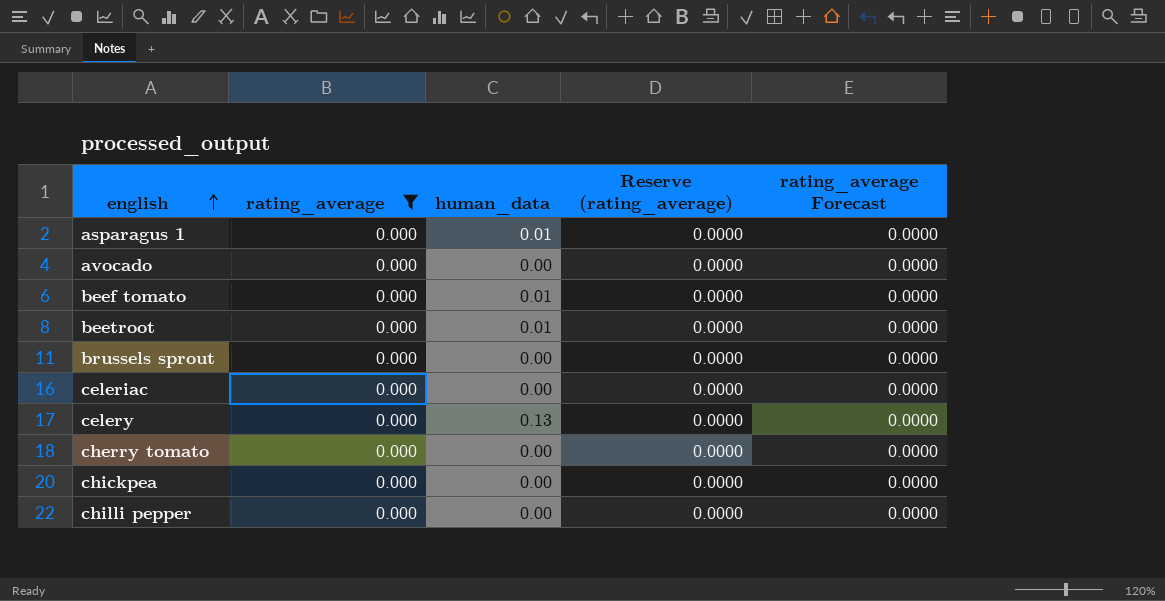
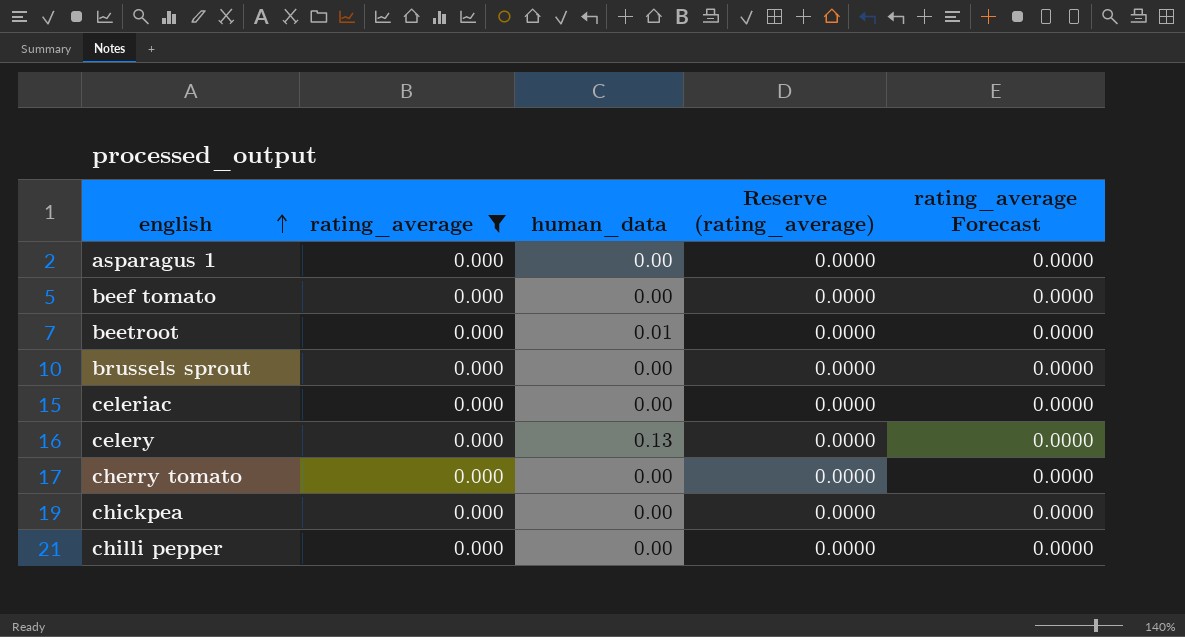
row avocado: 0.000 | 0.00 | 0.0000 | 0.0000 -> none
asparagus 1 | human_data: 0.01 -> 0.00
beef tomato | human_data: 0.01 -> 0.00

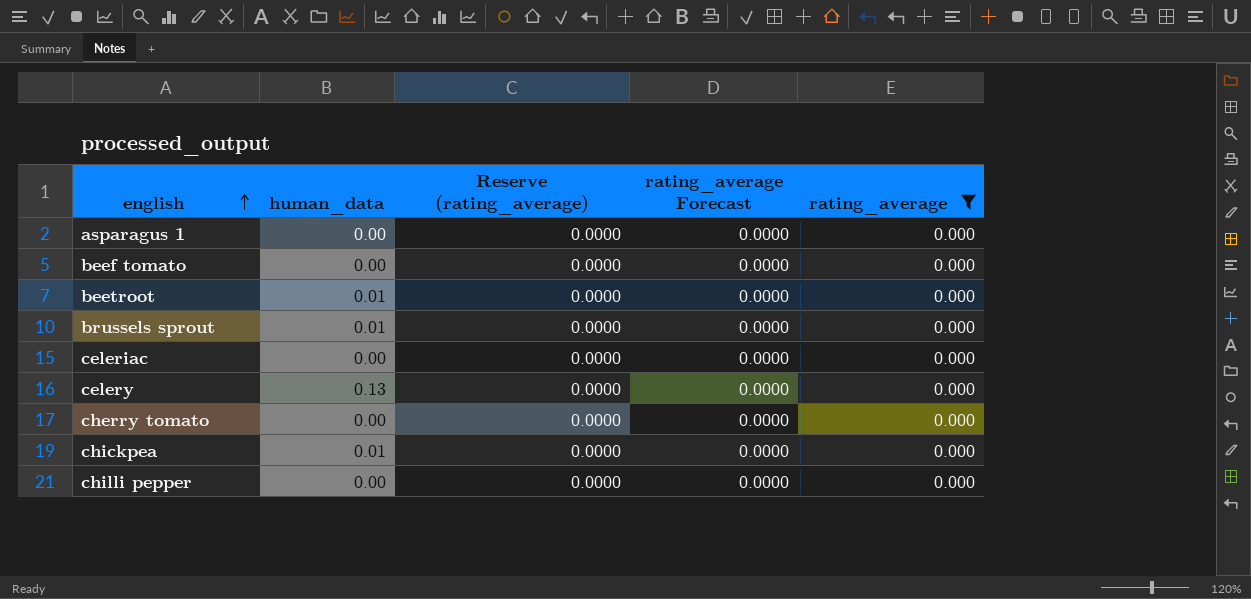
column rating_average | position: 2 -> 5
brussels sprout | human_data: 0.00 -> 0.01
chickpea | human_data: 0.00 -> 0.01

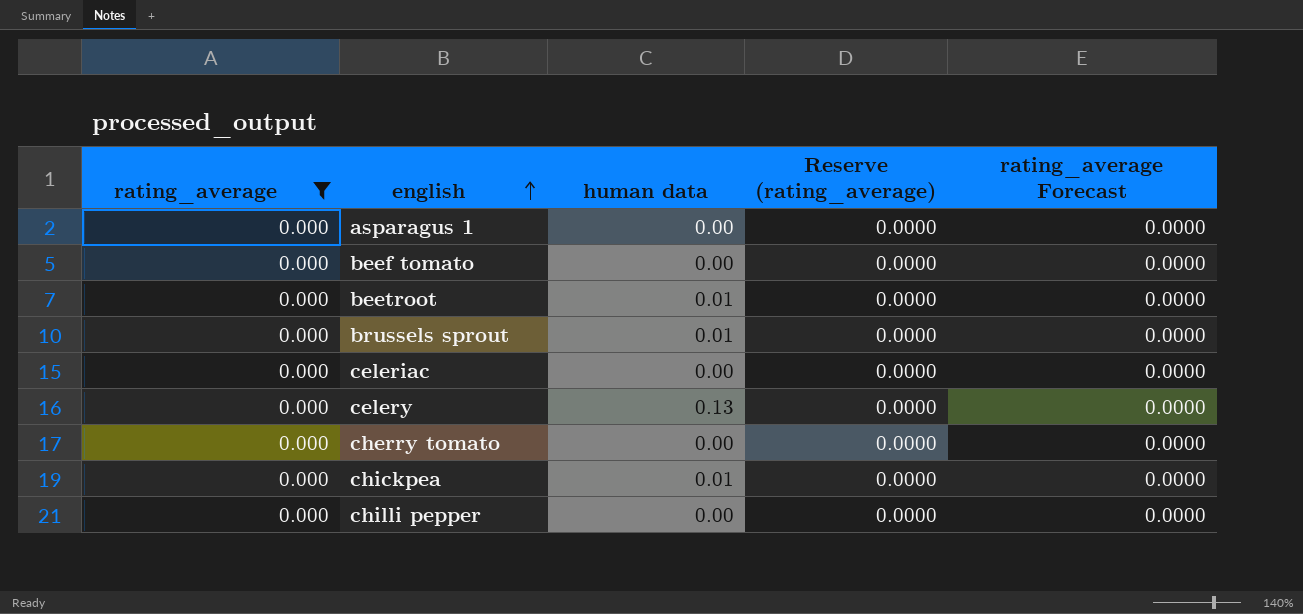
column rating_average | position: 5 -> 1
column name: human_data -> human data

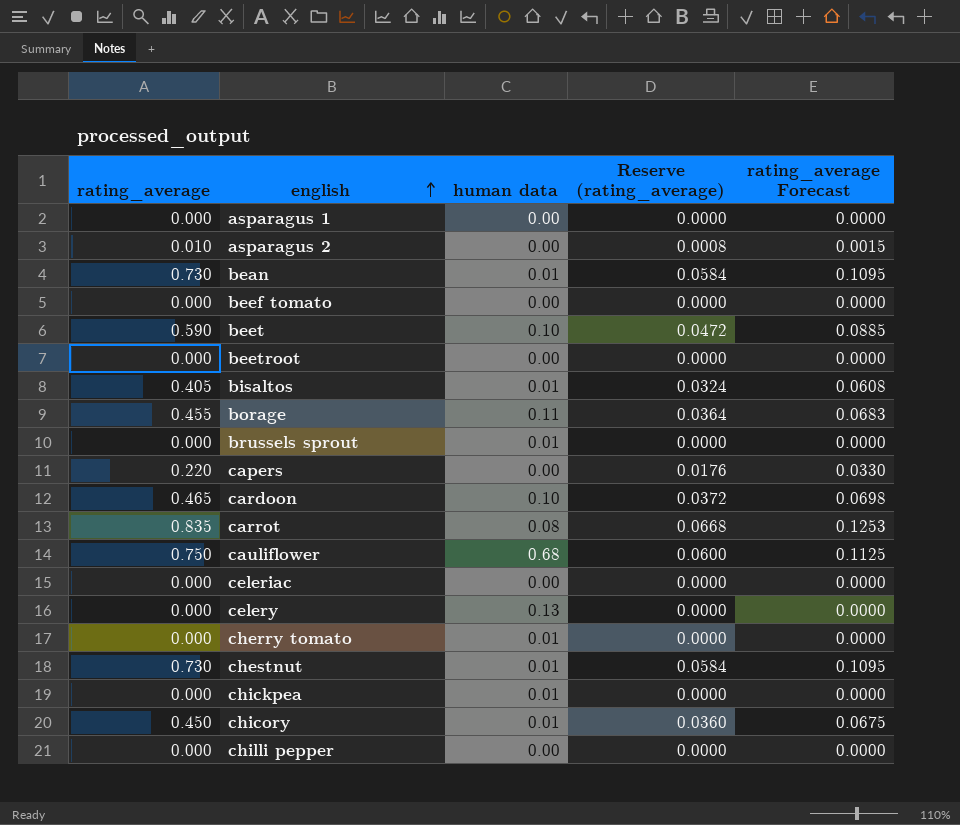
filter: rating_average = 0.000 -> none
beetroot | human data: 0.01 -> 0.00
cherry tomato | human data: 0.00 -> 0.01

